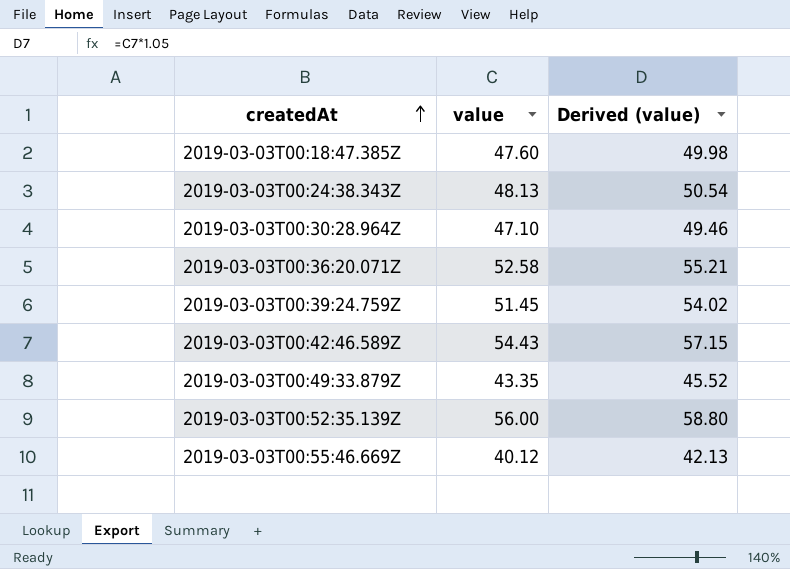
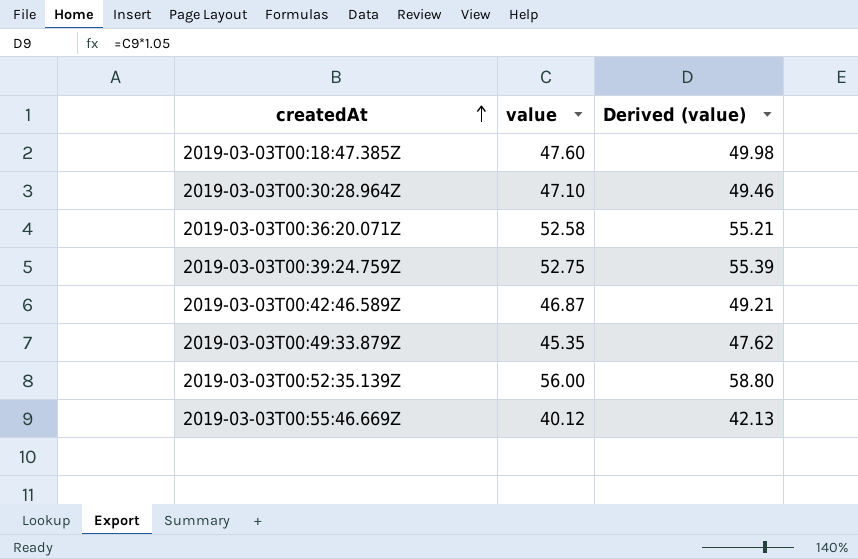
row 2019-03-03T00:24:38.343Z: 48.13 | 50.54 -> none
2019-03-03T00:39:24.759Z | value: 51.45 -> 52.75
2019-03-03T00:39:24.759Z | Derived (value): 54.02 -> 55.39
2019-03-03T00:42:46.589Z | value: 54.43 -> 46.87
2019-03-03T00:42:46.589Z | Derived (value): 57.15 -> 49.21
2019-03-03T00:49:33.879Z | value: 43.35 -> 45.35
2019-03-03T00:49:33.879Z | Derived (value): 45.52 -> 47.62

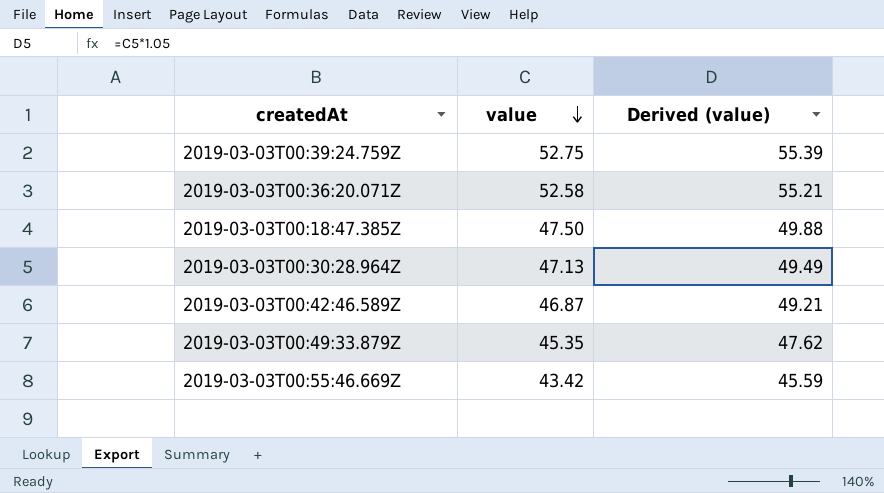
row order: createdAt ascending -> value descending
row 2019-03-03T00:52:35.139Z: 56.00 | 58.80 -> none
2019-03-03T00:18:47.385Z | value: 47.60 -> 47.50
2019-03-03T00:18:47.385Z | Derived (value): 49.98 -> 49.88
2019-03-03T00:30:28.964Z | value: 47.10 -> 47.13
2019-03-03T00:30:28.964Z | Derived (value): 49.46 -> 49.49
2019-03-03T00:55:46.669Z | value: 40.12 -> 43.42
2019-03-03T00:55:46.669Z | Derived (value): 42.13 -> 45.59

